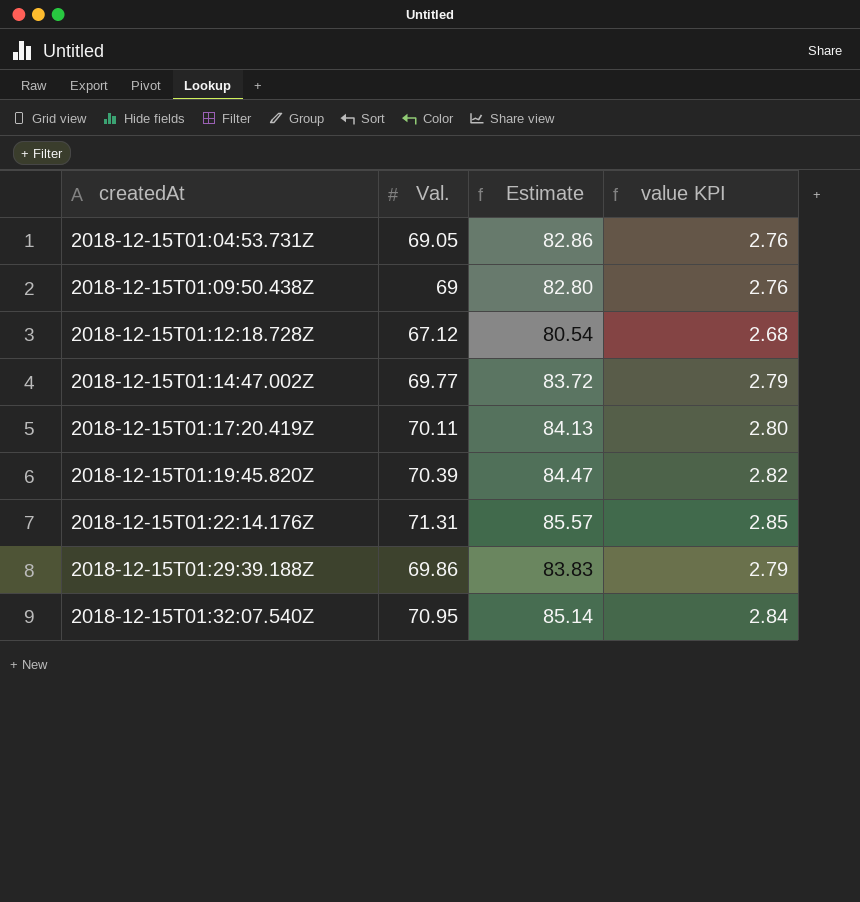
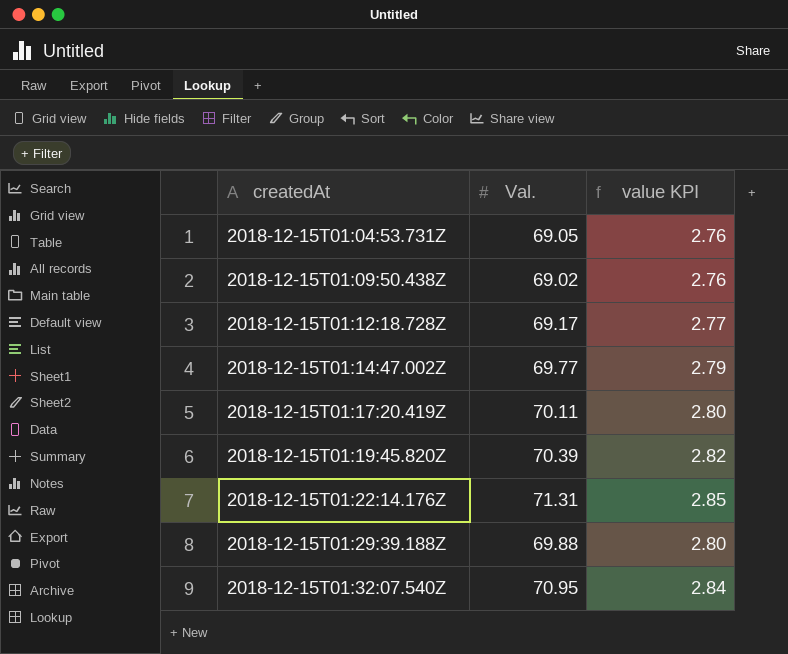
column Estimate | formula: [Val.] * 1.2 -> none
2018-12-15T01:09:50.438Z | Val.: 69 -> 69.02
2018-12-15T01:12:18.728Z | Val.: 67.12 -> 69.17
2018-12-15T01:12:18.728Z | value KPI: 2.68 -> 2.77
2018-12-15T01:29:39.188Z | Val.: 69.86 -> 69.88
2018-12-15T01:29:39.188Z | value KPI: 2.79 -> 2.80

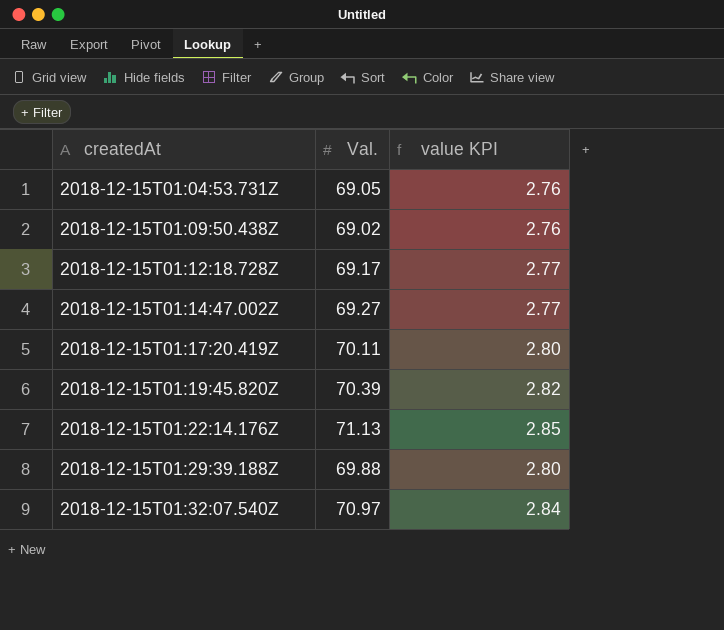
2018-12-15T01:14:47.002Z | Val.: 69.77 -> 69.27
2018-12-15T01:14:47.002Z | value KPI: 2.79 -> 2.77
2018-12-15T01:22:14.176Z | Val.: 71.31 -> 71.13
2018-12-15T01:32:07.540Z | Val.: 70.95 -> 70.97

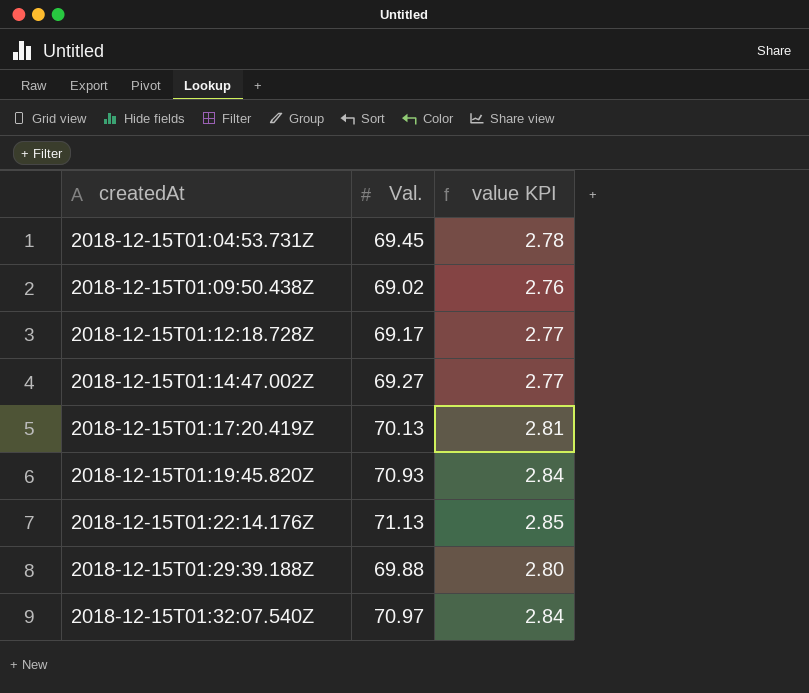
2018-12-15T01:04:53.731Z | Val.: 69.05 -> 69.45
2018-12-15T01:04:53.731Z | value KPI: 2.76 -> 2.78
2018-12-15T01:17:20.419Z | Val.: 70.11 -> 70.13
2018-12-15T01:17:20.419Z | value KPI: 2.80 -> 2.81
2018-12-15T01:19:45.820Z | Val.: 70.39 -> 70.93
2018-12-15T01:19:45.820Z | value KPI: 2.82 -> 2.84

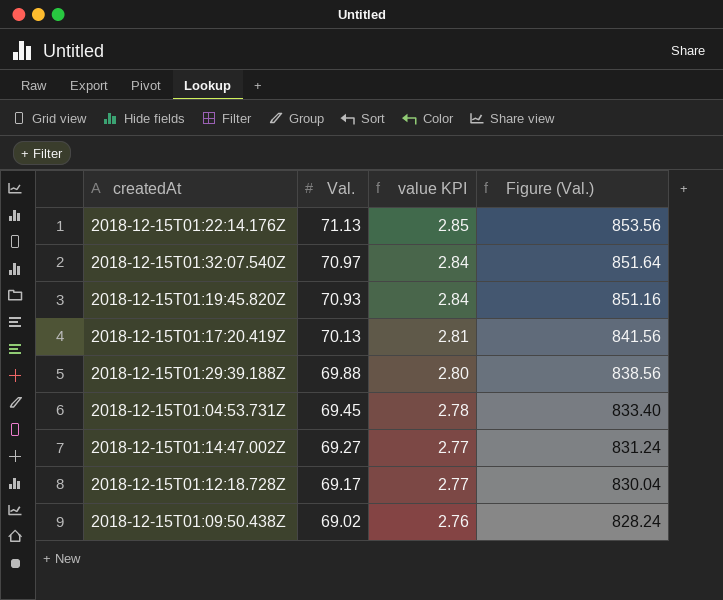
row order: createdAt ascending -> Val. descending
column Figure (Val.) | formula: none -> [Val.] * 12

